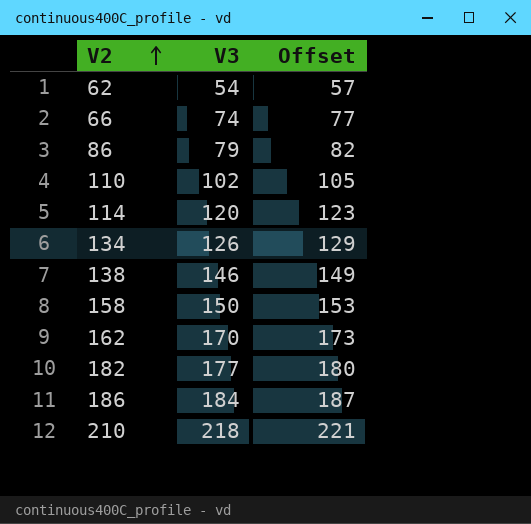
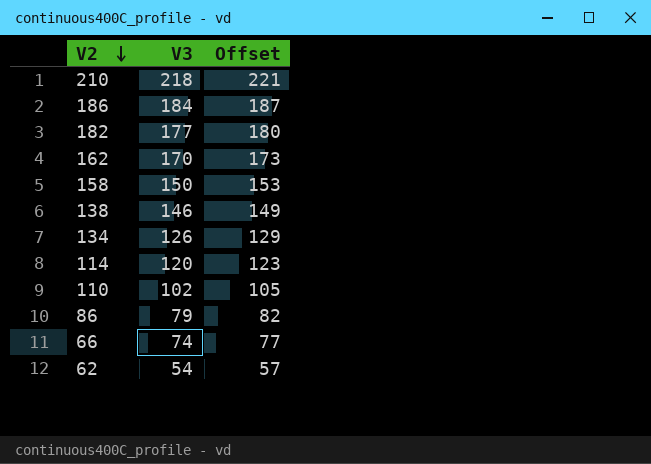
row order: V2 ascending -> V2 descending

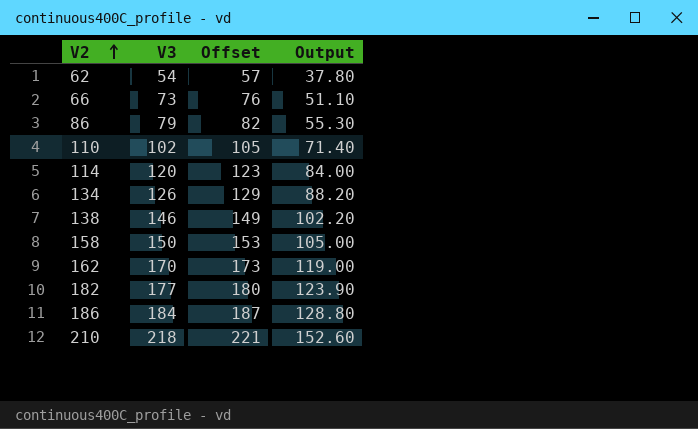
row order: V2 descending -> V2 ascending
column Output | formula: none -> [V3] * 0.7
66 | V3: 74 -> 73
66 | Offset: 77 -> 76

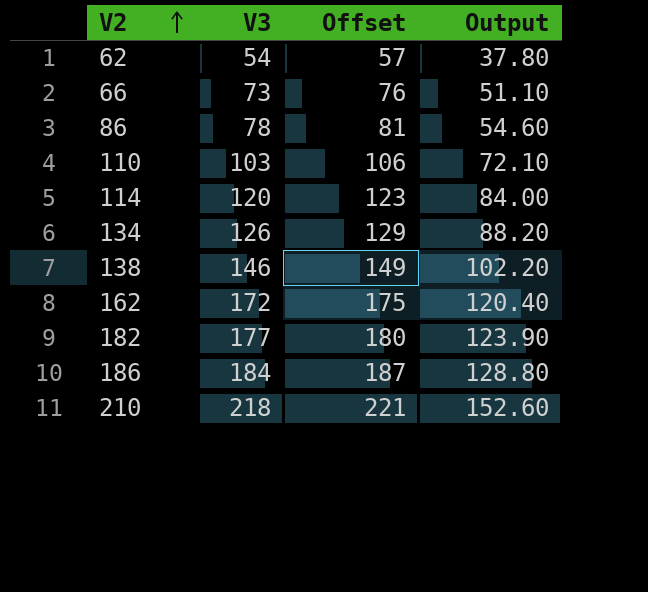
row 158: 150 | 153 | 105.00 -> none
86 | V3: 79 -> 78
86 | Offset: 82 -> 81
86 | Output: 55.30 -> 54.60
110 | V3: 102 -> 103
110 | Offset: 105 -> 106
110 | Output: 71.40 -> 72.10
162 | V3: 170 -> 172
162 | Offset: 173 -> 175
162 | Output: 119.00 -> 120.40

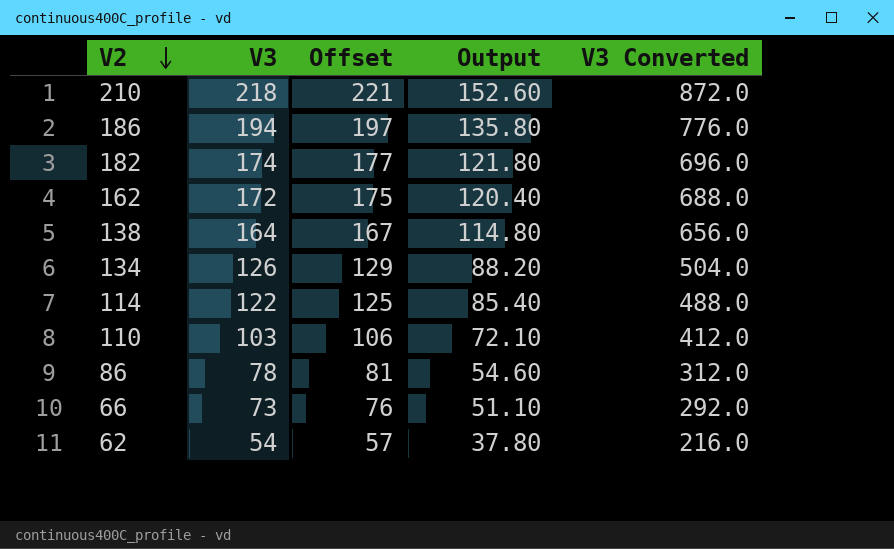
row order: V2 ascending -> V2 descending
column V3 Converted | formula: none -> [V3] * 4
186 | V3: 184 -> 194
186 | Offset: 187 -> 197
186 | Output: 128.80 -> 135.80
182 | V3: 177 -> 174
182 | Offset: 180 -> 177
182 | Output: 123.90 -> 121.80
138 | V3: 146 -> 164
138 | Offset: 149 -> 167
138 | Output: 102.20 -> 114.80
114 | V3: 120 -> 122
114 | Offset: 123 -> 125
114 | Output: 84.00 -> 85.40

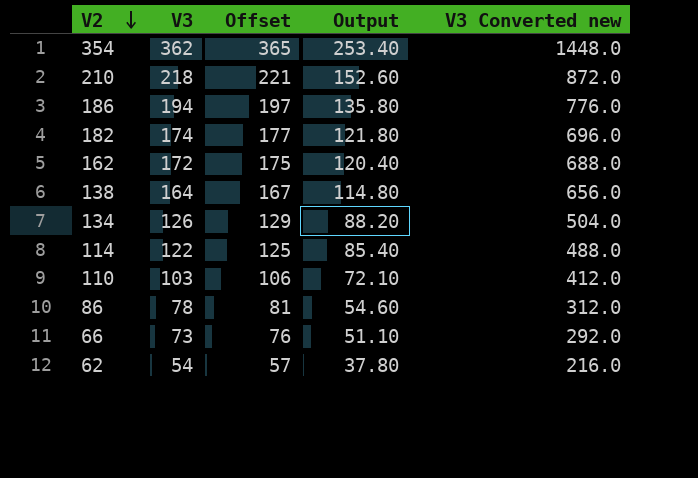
column name: V3 Converted -> V3 Converted new
row 354: none -> 362 | 365 | 253.40 | 1448.0

